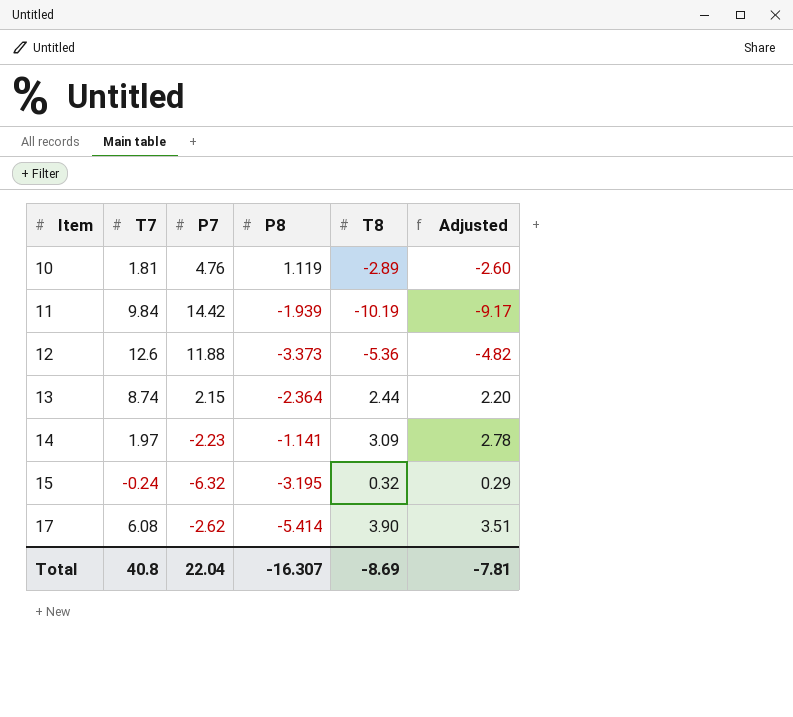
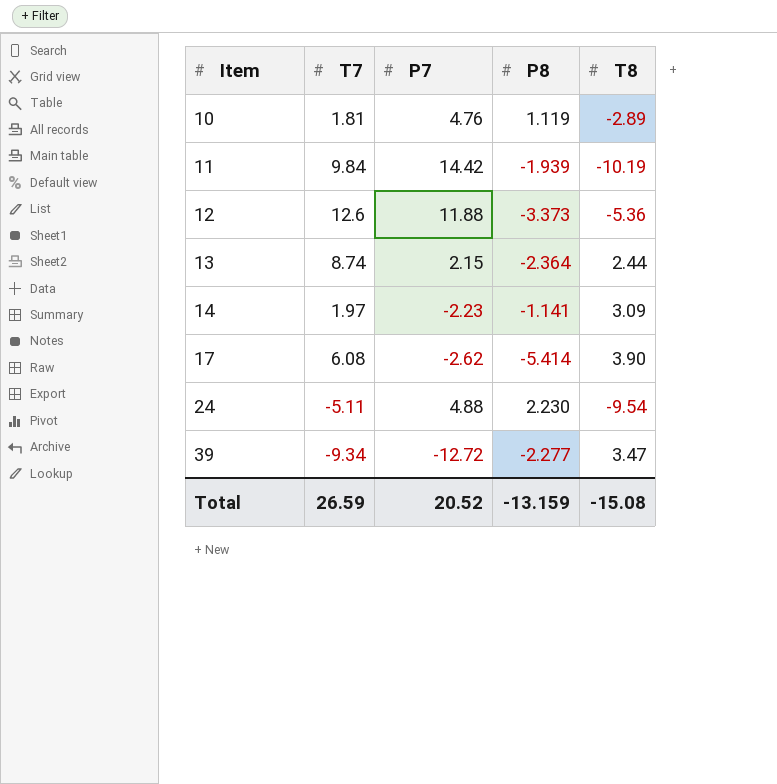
column Adjusted | formula: [T8] * 0.9 -> none
row 15: -0.24 | -6.32 | -3.195 | 0.32 | 0.29 -> none
row 24: none -> -5.11 | 4.88 | 2.230 | -9.54
row 39: none -> -9.34 | -12.72 | -2.277 | 3.47
Total | T7: 40.8 -> 26.59
Total | P7: 22.04 -> 20.52
Total | P8: -16.307 -> -13.159
Total | T8: -8.69 -> -15.08

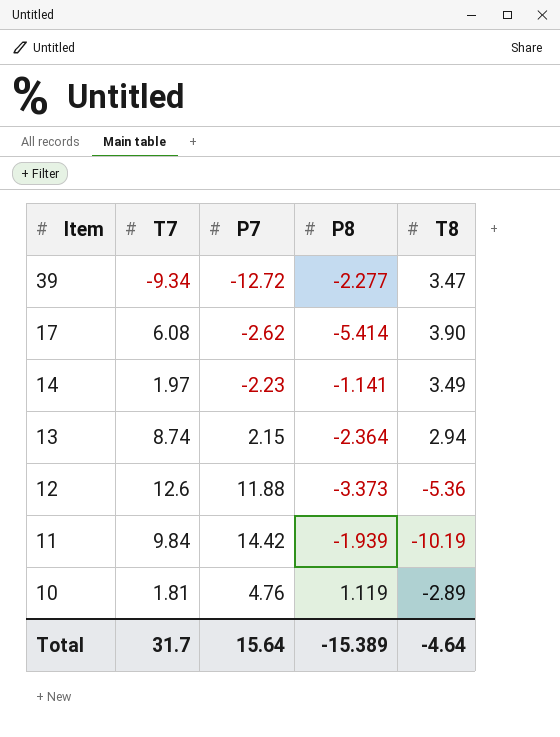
row order: Item ascending -> Item descending
row 24: -5.11 | 4.88 | 2.230 | -9.54 -> none
14 | T8: 3.09 -> 3.49
13 | T8: 2.44 -> 2.94
Total | T7: 26.59 -> 31.7
Total | P7: 20.52 -> 15.64
Total | P8: -13.159 -> -15.389
Total | T8: -15.08 -> -4.64

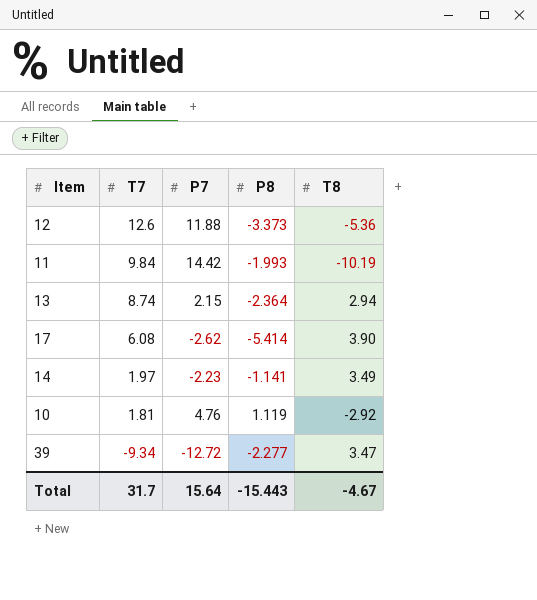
row order: Item descending -> T7 descending
11 | P8: -1.939 -> -1.993
10 | T8: -2.89 -> -2.92
Total | P8: -15.389 -> -15.443
Total | T8: -4.64 -> -4.67

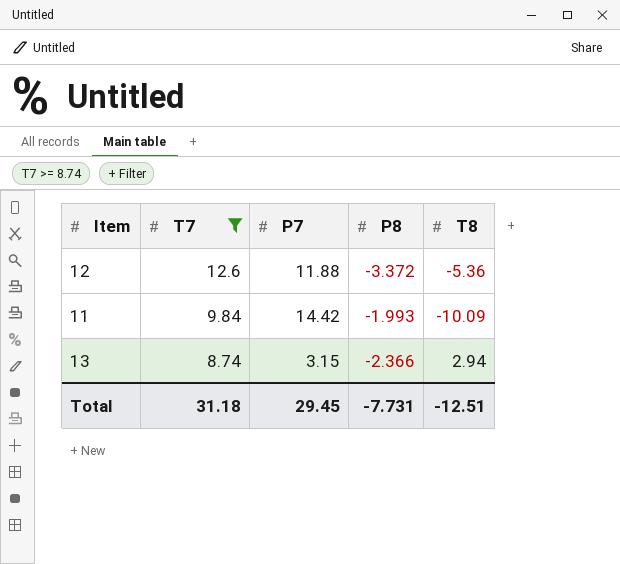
filter: none -> T7 >= 8.74
12 | P8: -3.373 -> -3.372
11 | T8: -10.19 -> -10.09
13 | P7: 2.15 -> 3.15
13 | P8: -2.364 -> -2.366
Total | T7: 31.7 -> 31.18
Total | P7: 15.64 -> 29.45
Total | P8: -15.443 -> -7.731
Total | T8: -4.67 -> -12.51

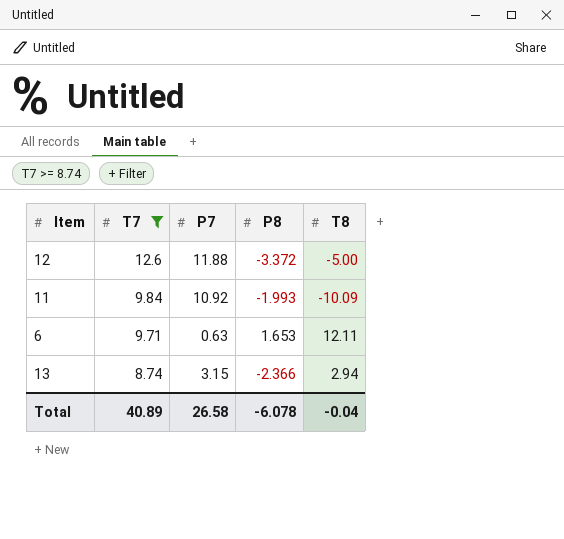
12 | T8: -5.36 -> -5.00
11 | P7: 14.42 -> 10.92
row 6: none -> 9.71 | 0.63 | 1.653 | 12.11
Total | T7: 31.18 -> 40.89
Total | P7: 29.45 -> 26.58
Total | P8: -7.731 -> -6.078
Total | T8: -12.51 -> -0.04

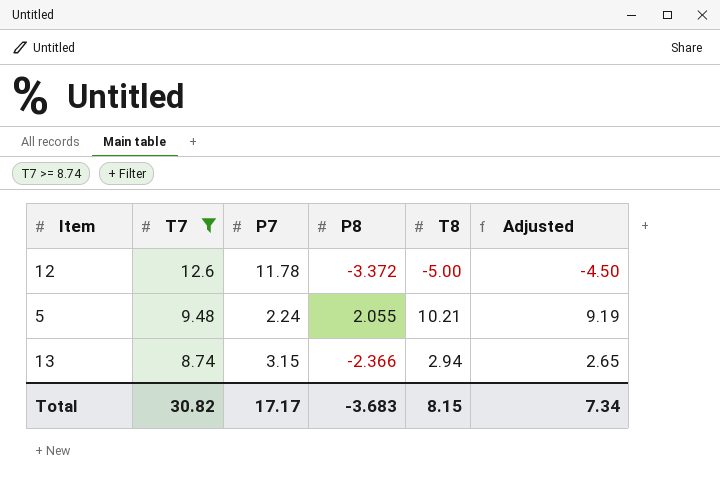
column Adjusted | formula: none -> [T8] * 0.9
row 11: 9.84 | 10.92 | -1.993 | -10.09 -> none
row 6: 9.71 | 0.63 | 1.653 | 12.11 -> none
12 | P7: 11.88 -> 11.78
row 5: none -> 9.48 | 2.24 | 2.055 | 10.21 | 9.19
Total | T7: 40.89 -> 30.82
Total | P7: 26.58 -> 17.17
Total | P8: -6.078 -> -3.683
Total | T8: -0.04 -> 8.15

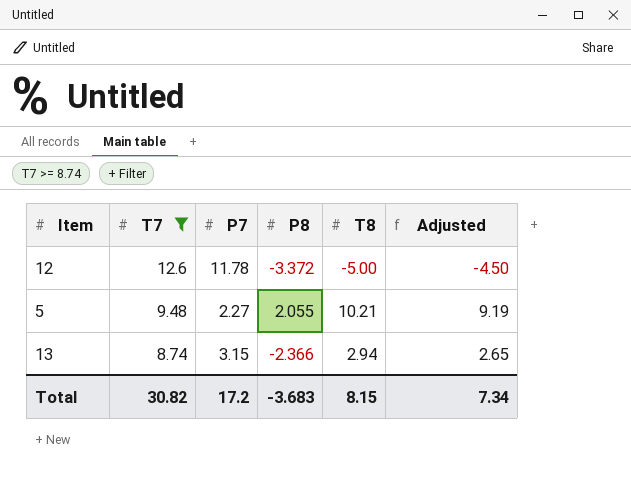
5 | P7: 2.24 -> 2.27
Total | P7: 17.17 -> 17.2

